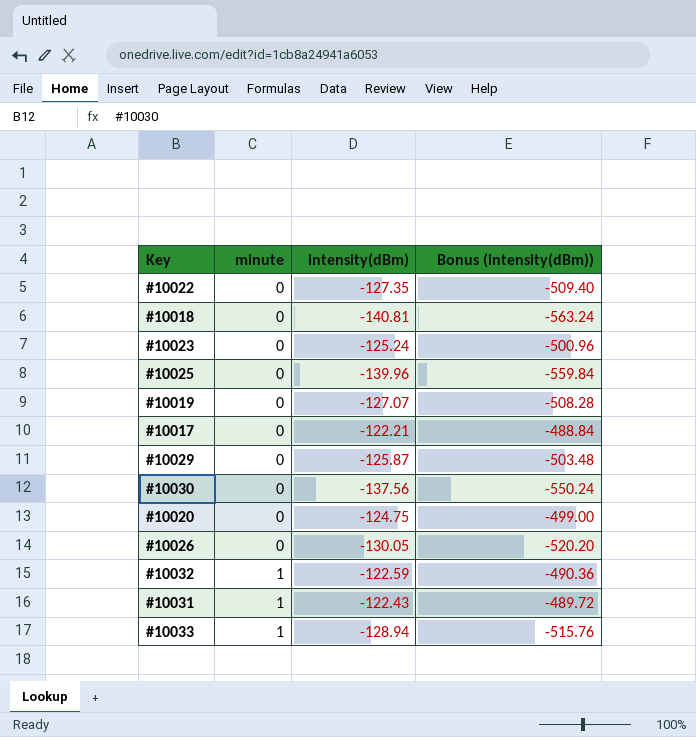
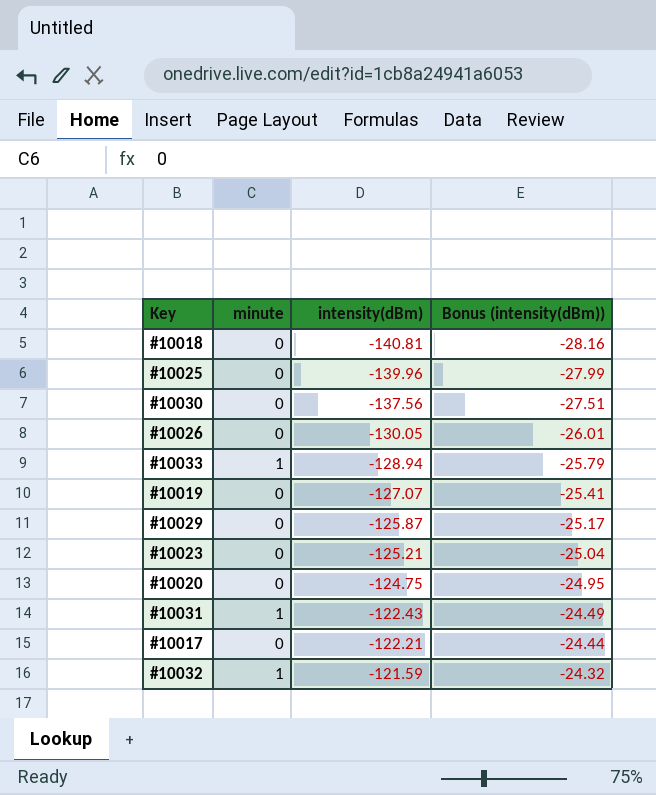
row order: minute ascending -> intensity(dBm) ascending
column Bonus (intensity(dBm)) | formula: [intensity(dBm)] * 4 -> [intensity(dBm)] * 0.2
row #10022: 0 | -127.35 | -509.40 -> none
#10023 | intensity(dBm): -125.24 -> -125.21
#10032 | intensity(dBm): -122.59 -> -121.59

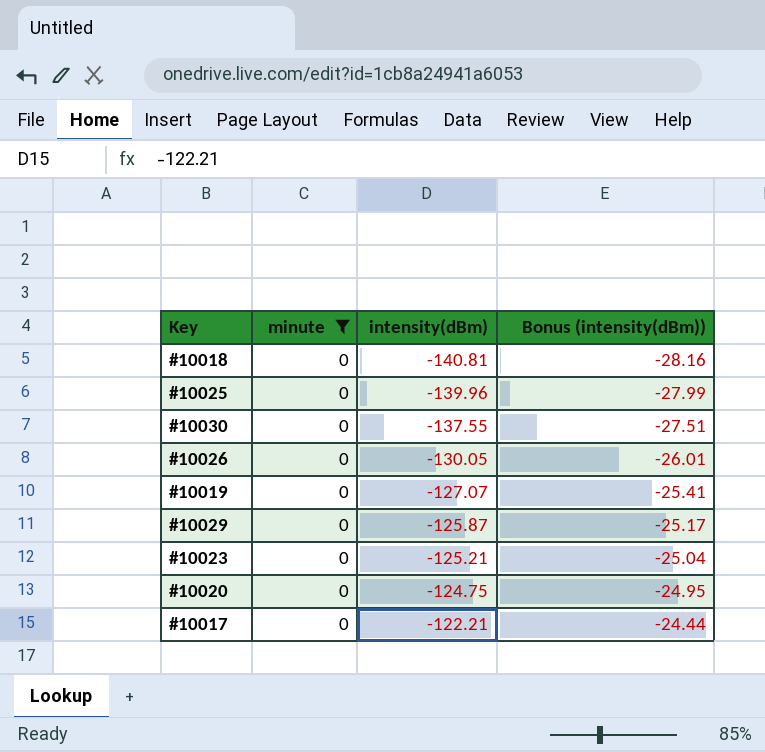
filter: none -> minute = 0
#10030 | intensity(dBm): -137.56 -> -137.55

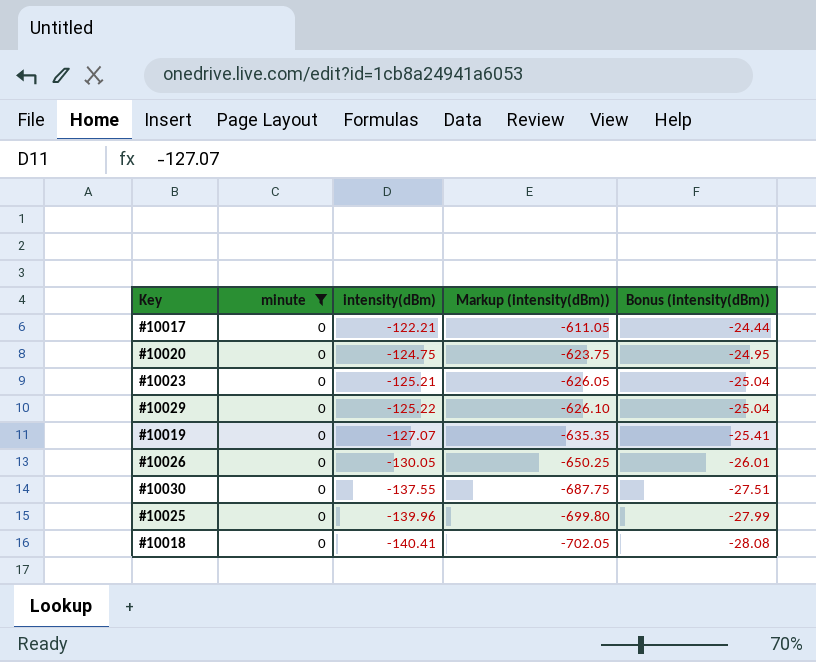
row order: intensity(dBm) ascending -> intensity(dBm) descending
column Markup (intensity(dBm)) | formula: none -> [intensity(dBm)] * 5
#10029 | intensity(dBm): -125.87 -> -125.22
#10029 | Bonus (intensity(dBm)): -25.17 -> -25.04
#10018 | intensity(dBm): -140.81 -> -140.41
#10018 | Bonus (intensity(dBm)): -28.16 -> -28.08

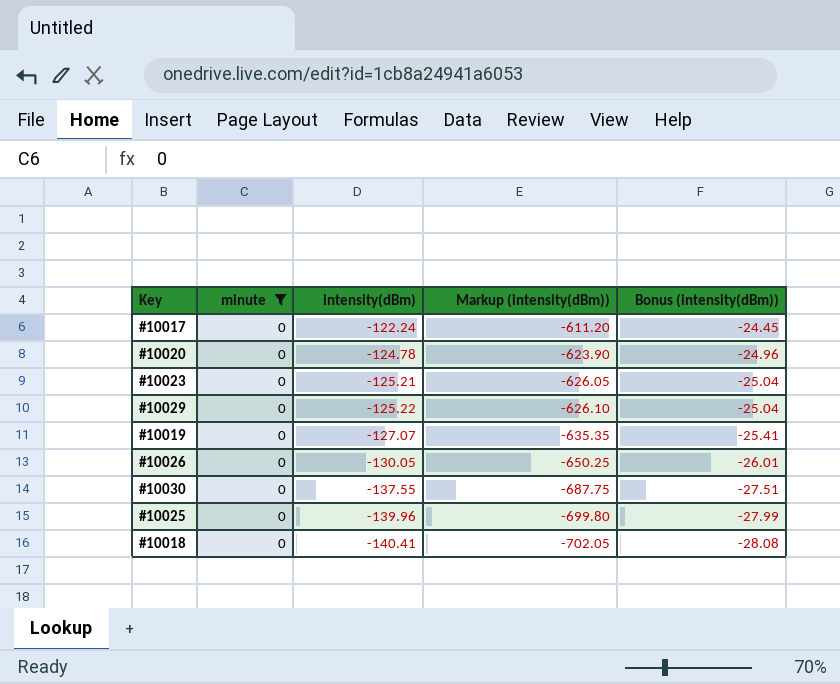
#10017 | intensity(dBm): -122.21 -> -122.24
#10017 | Markup (intensity(dBm)): -611.05 -> -611.20
#10017 | Bonus (intensity(dBm)): -24.44 -> -24.45
#10020 | intensity(dBm): -124.75 -> -124.78
#10020 | Markup (intensity(dBm)): -623.75 -> -623.90
#10020 | Bonus (intensity(dBm)): -24.95 -> -24.96

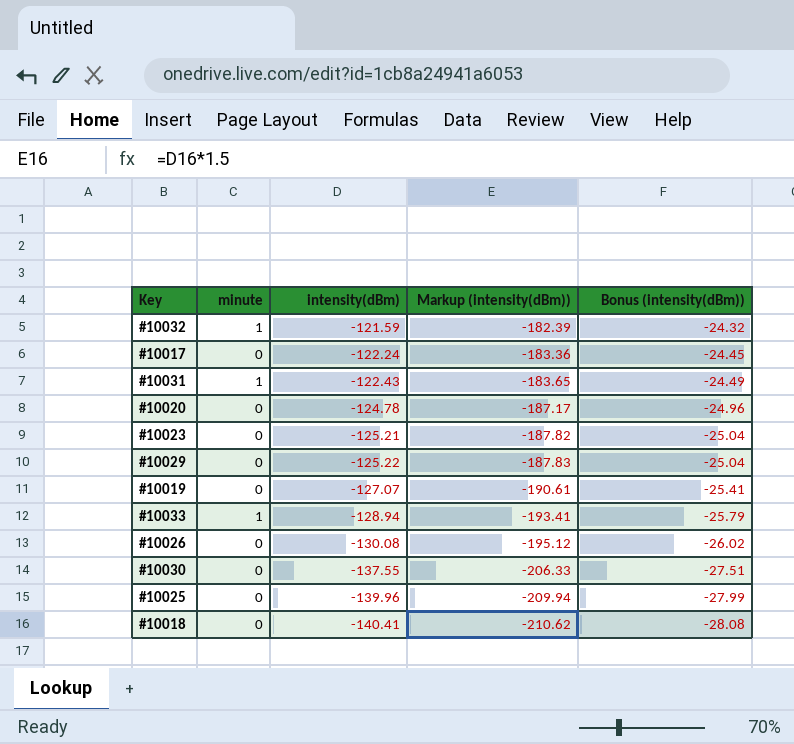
filter: minute = 0 -> none
column Markup (intensity(dBm)) | formula: [intensity(dBm)] * 5 -> [intensity(dBm)] * 1.5
#10026 | intensity(dBm): -130.05 -> -130.08
#10026 | Bonus (intensity(dBm)): -26.01 -> -26.02

